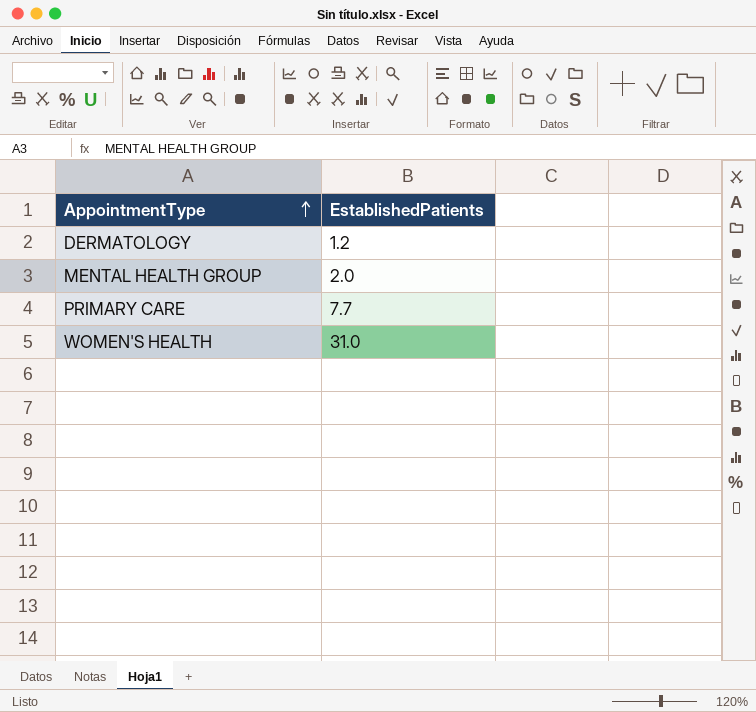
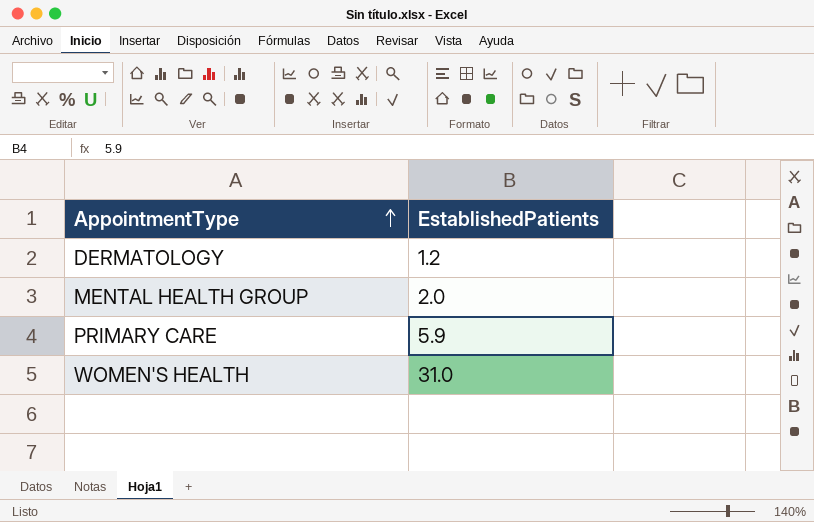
PRIMARY CARE | EstablishedPatients: 7.7 -> 5.9

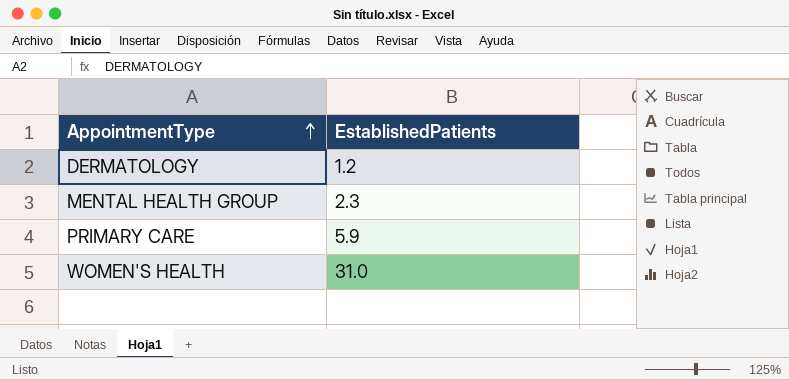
MENTAL HEALTH GROUP | EstablishedPatients: 2.0 -> 2.3

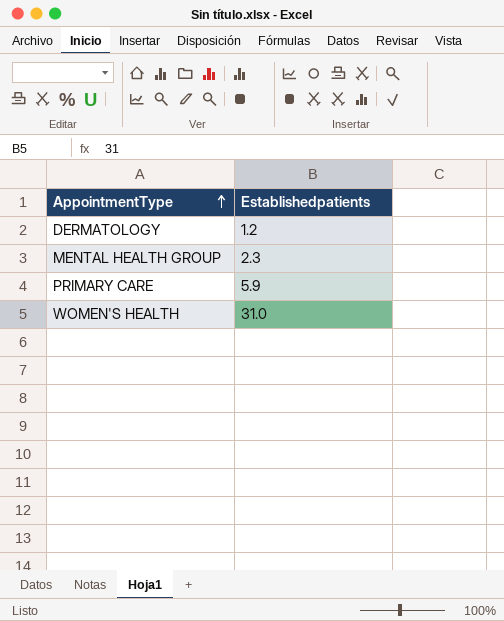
column name: EstablishedPatients -> Establishedpatients

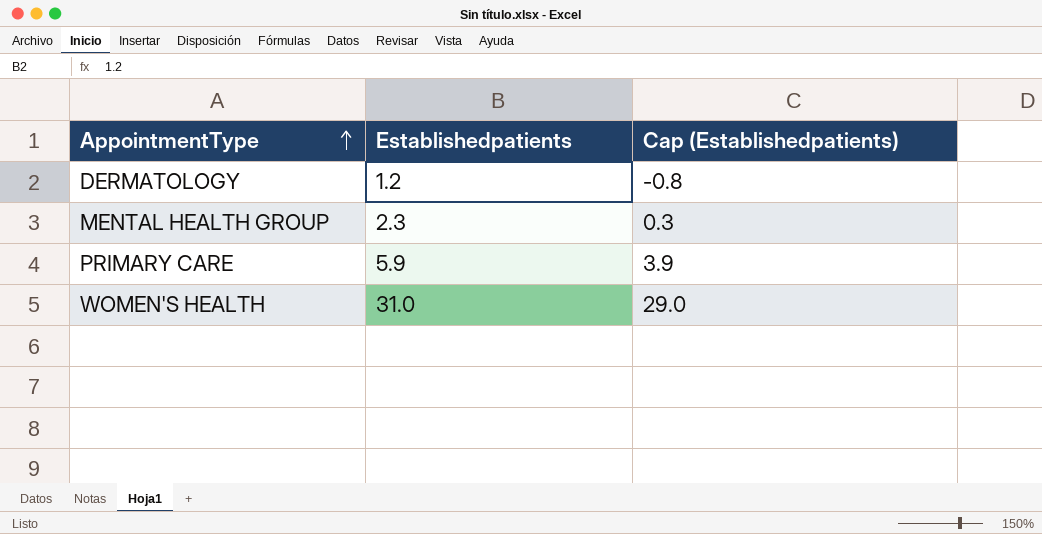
column Cap (Establishedpatients) | formula: none -> [Establishedpatients] - 2

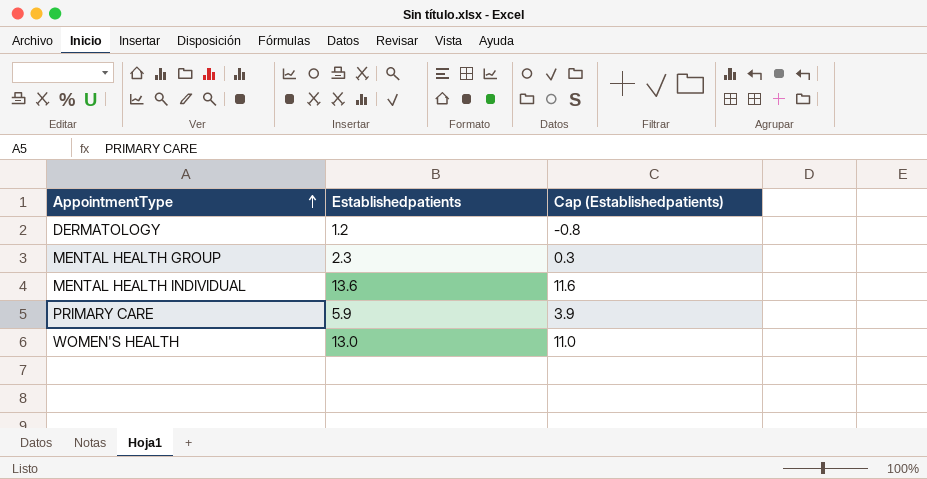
row MENTAL HEALTH INDIVIDUAL: none -> 13.6 | 11.6
WOMEN'S HEALTH | Establishedpatients: 31.0 -> 13.0
WOMEN'S HEALTH | Cap (Establishedpatients): 29.0 -> 11.0

